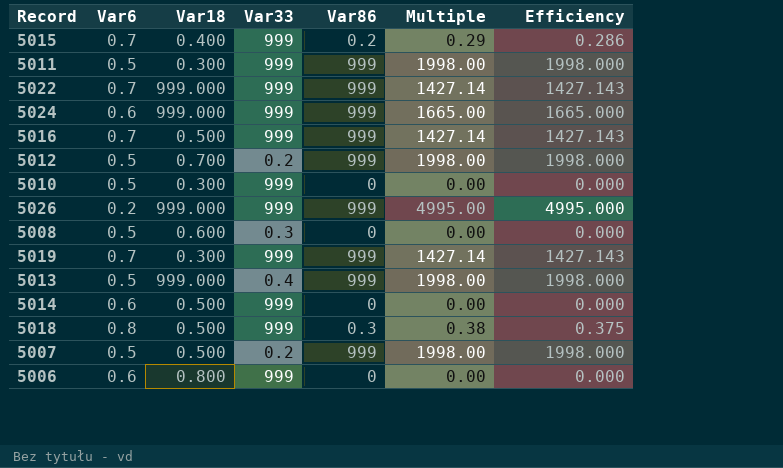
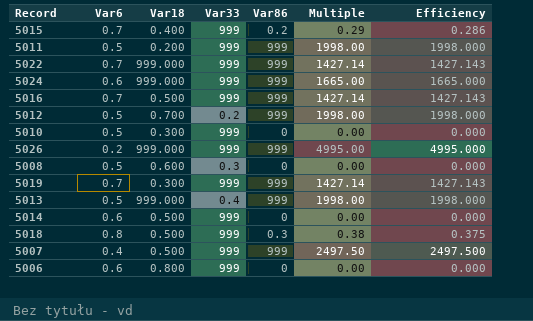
5011 | Var18: 0.300 -> 0.200
5007 | Var6: 0.5 -> 0.4
5007 | Var33: 0.2 -> 999
5007 | Multiple: 1998.00 -> 2497.50
5007 | Efficiency: 1998.000 -> 2497.500

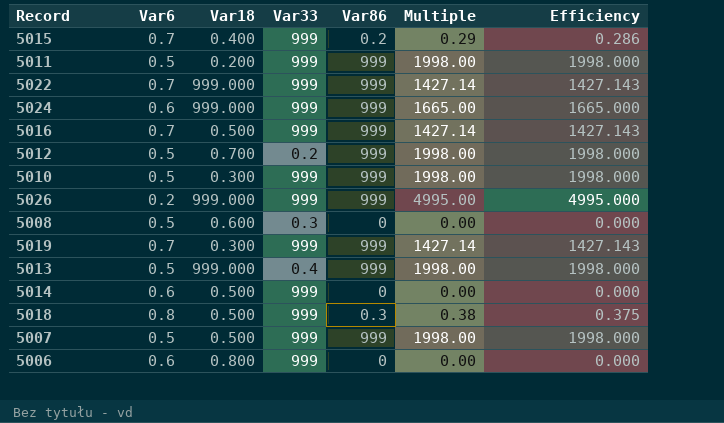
5010 | Var86: 0 -> 999
5010 | Multiple: 0.00 -> 1998.00
5010 | Efficiency: 0.000 -> 1998.000
5007 | Var6: 0.4 -> 0.5
5007 | Multiple: 2497.50 -> 1998.00
5007 | Efficiency: 2497.500 -> 1998.000

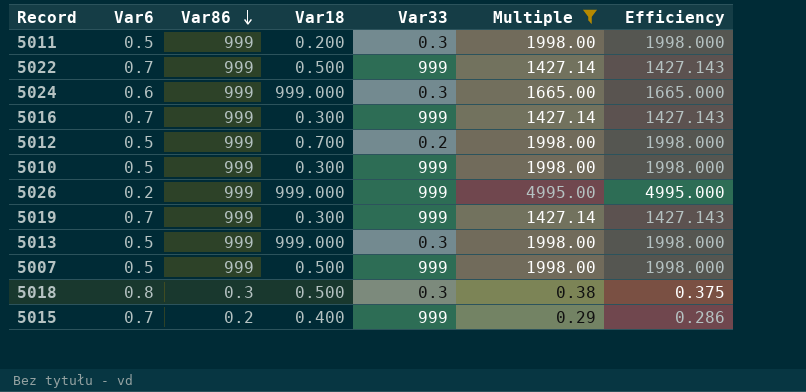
filter: none -> Multiple != 0.00
row order: none -> Var86 descending
column Var86 | position: 5 -> 3
5011 | Var33: 999 -> 0.3
5022 | Var18: 999.000 -> 0.500
5024 | Var33: 999 -> 0.3
5016 | Var18: 0.500 -> 0.300
5013 | Var33: 0.4 -> 0.3
5018 | Var33: 999 -> 0.3

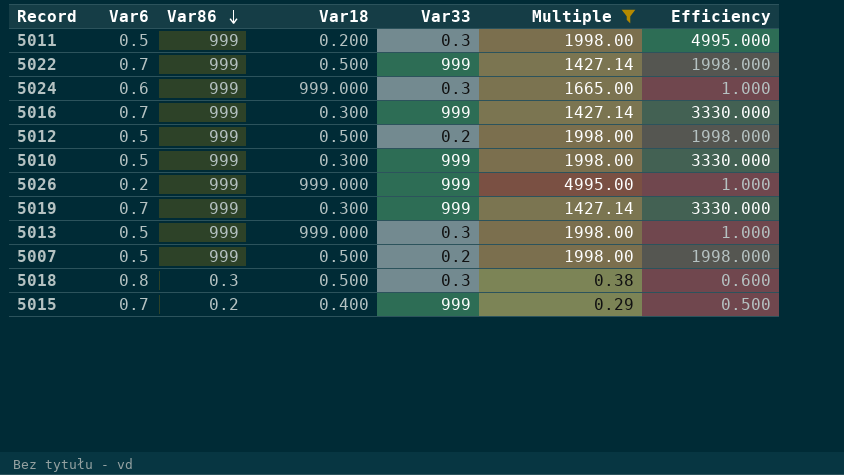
column Efficiency | formula: [Var86] / [Var6] -> [Var86] / [Var18]
5012 | Var18: 0.700 -> 0.500
5007 | Var33: 999 -> 0.2

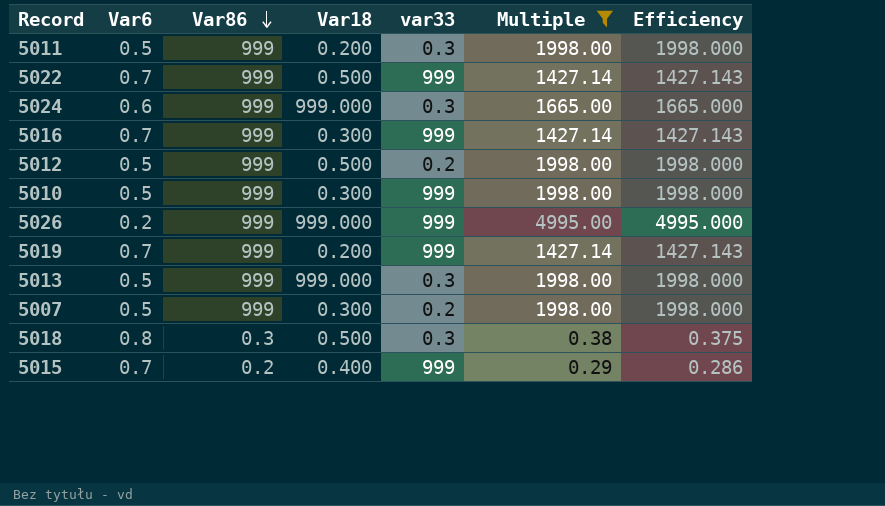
column name: Var33 -> var33
column Efficiency | formula: [Var86] / [Var18] -> [Var86] / [Var6]
5019 | Var18: 0.300 -> 0.200
5007 | Var18: 0.500 -> 0.300

